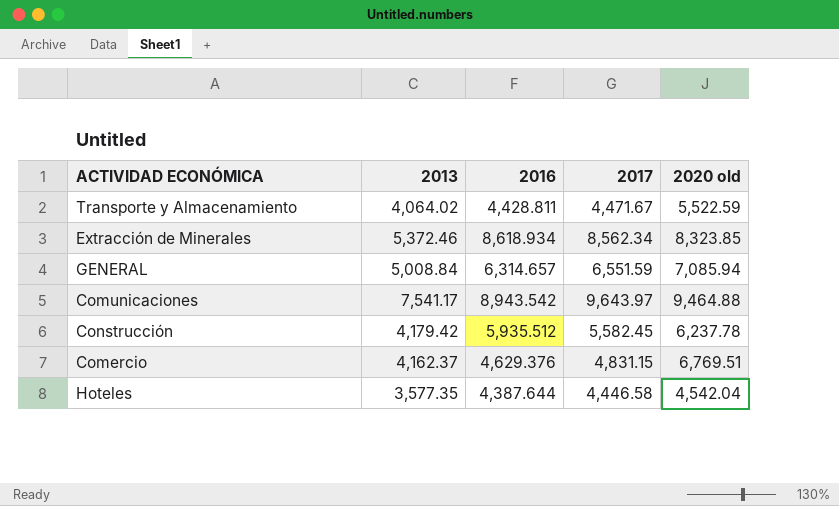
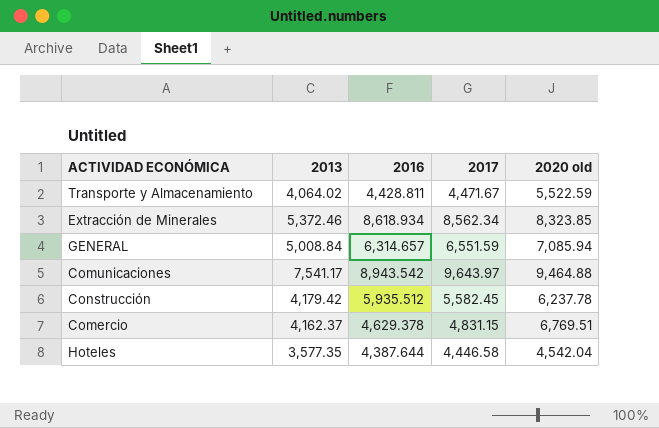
Comercio | 2016: 4,629.376 -> 4,629.378

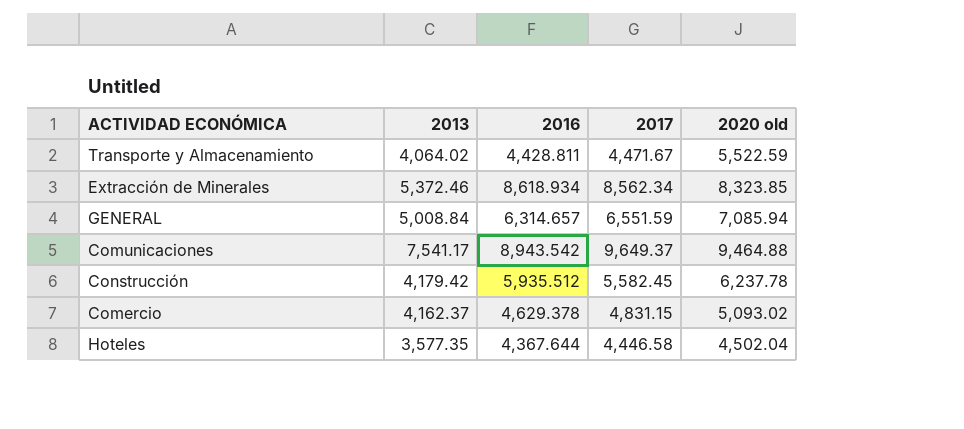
Comunicaciones | 2017: 9,643.97 -> 9,649.37
Comercio | 2020 old: 6,769.51 -> 5,093.02
Hoteles | 2016: 4,387.644 -> 4,367.644
Hoteles | 2020 old: 4,542.04 -> 4,502.04

